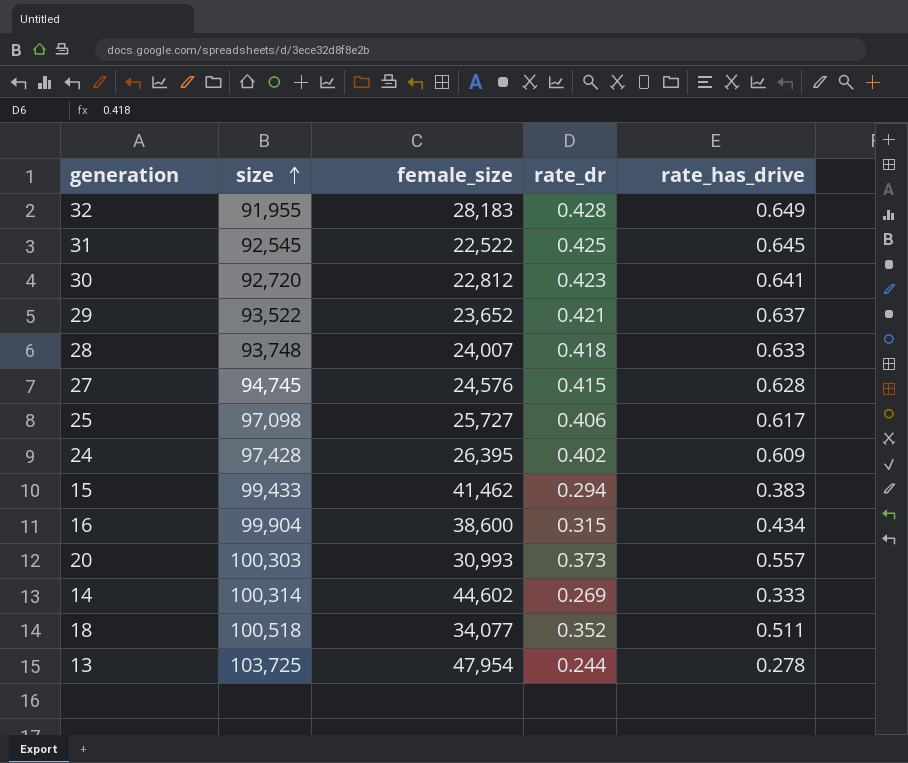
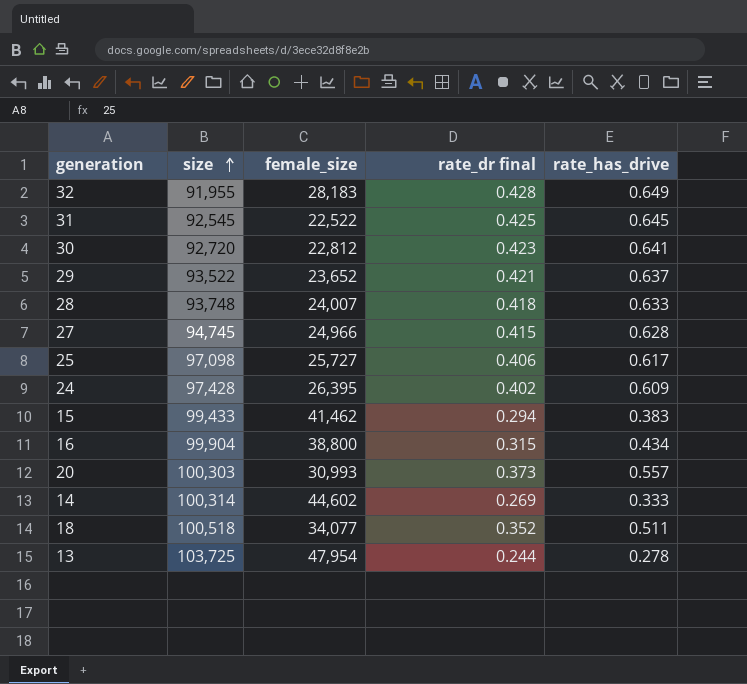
column name: rate_dr -> rate_dr final
27 | female_size: 24,576 -> 24,966
16 | female_size: 38,600 -> 38,800

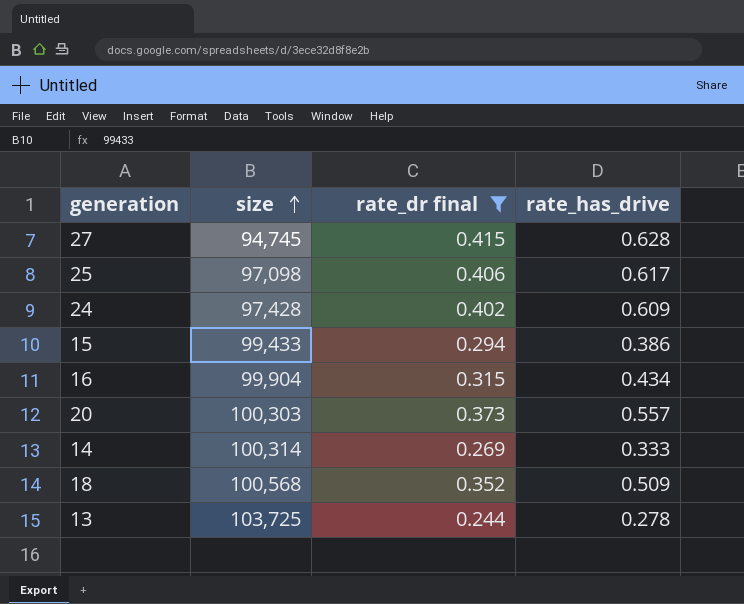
filter: none -> rate_dr final <= 0.415
column female_size | position: 3 -> none
15 | rate_has_drive: 0.383 -> 0.386
18 | size: 100,518 -> 100,568
18 | rate_has_drive: 0.511 -> 0.509

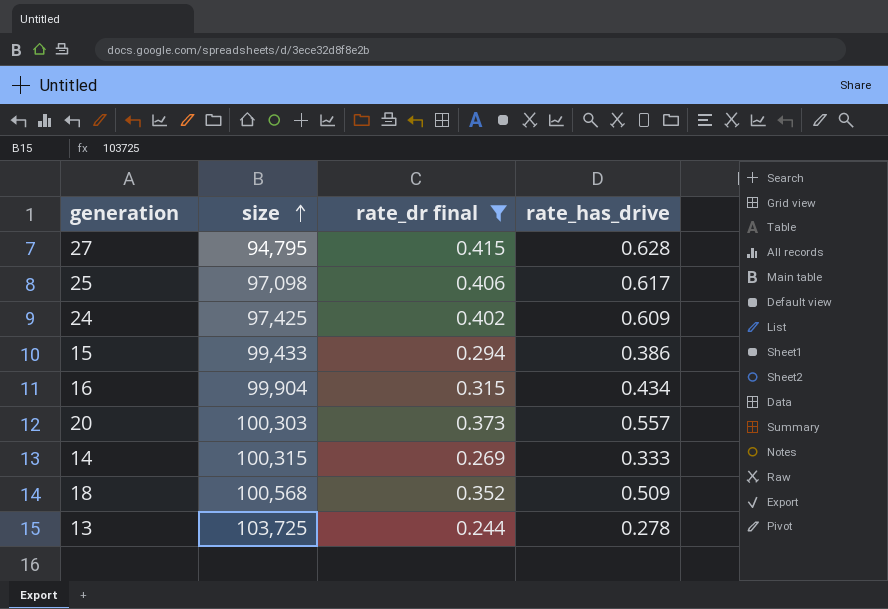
27 | size: 94,745 -> 94,795
24 | size: 97,428 -> 97,425
14 | size: 100,314 -> 100,315

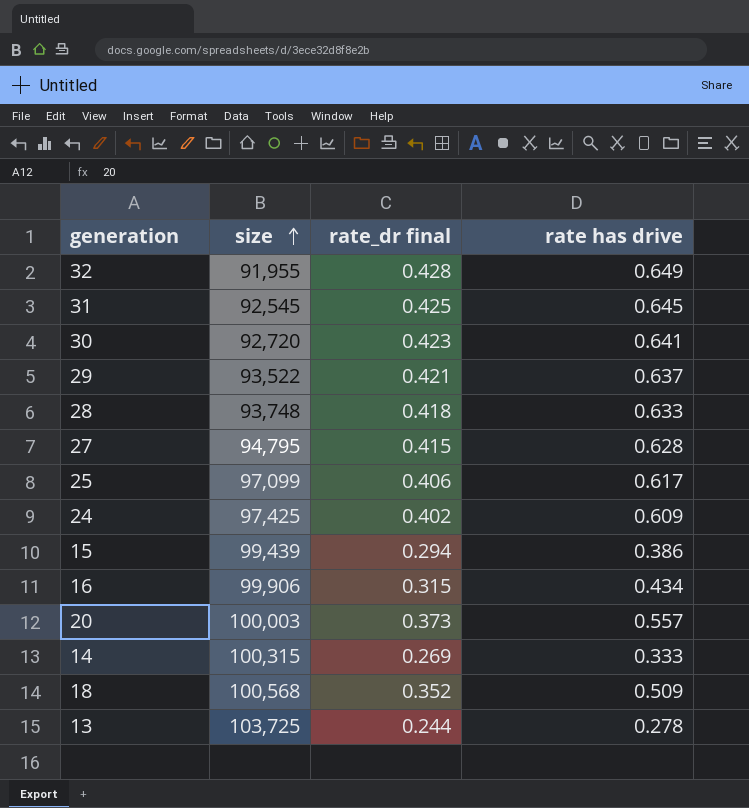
filter: rate_dr final <= 0.415 -> none
column name: rate_has_drive -> rate has drive
25 | size: 97,098 -> 97,099
15 | size: 99,433 -> 99,439
16 | size: 99,904 -> 99,906
20 | size: 100,303 -> 100,003

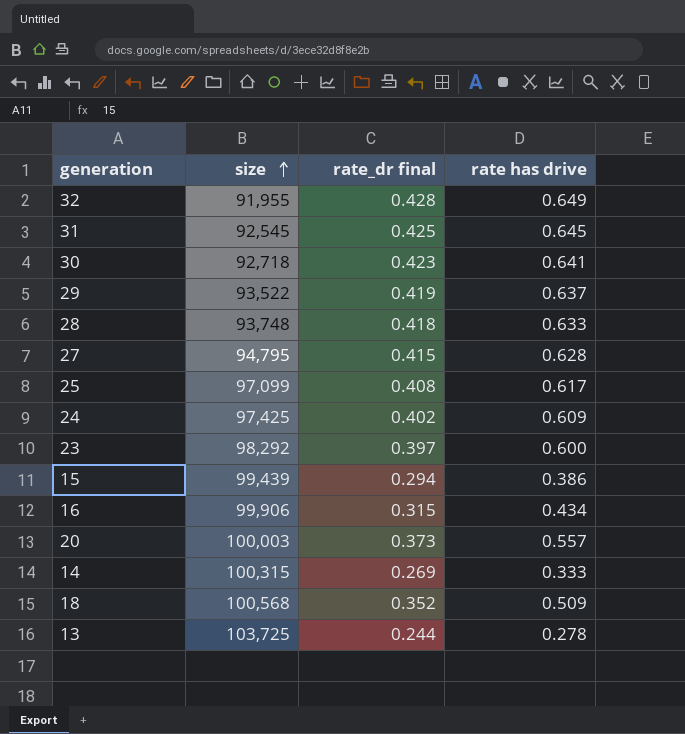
30 | size: 92,720 -> 92,718
29 | rate_dr final: 0.421 -> 0.419
25 | rate_dr final: 0.406 -> 0.408
row 23: none -> 98,292 | 0.397 | 0.600

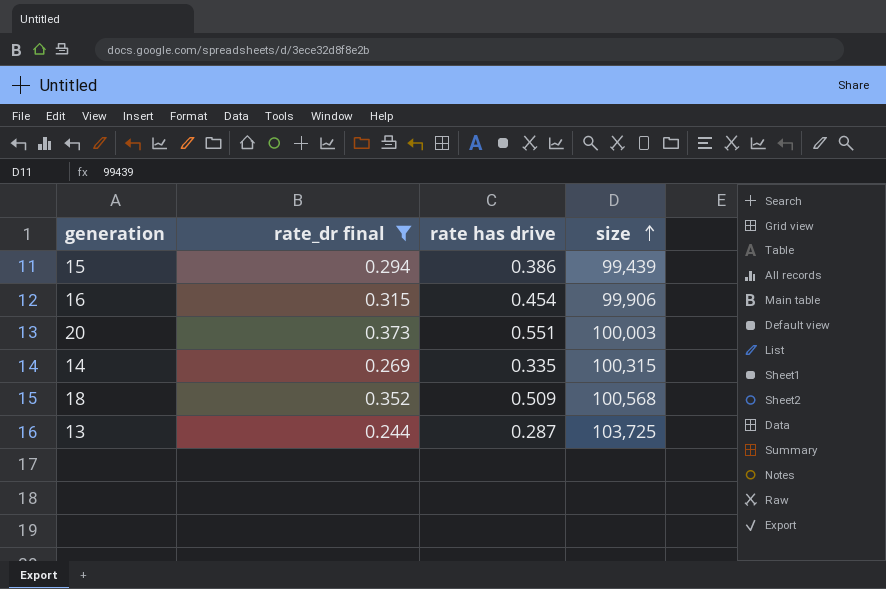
filter: none -> rate_dr final <= 0.373
column size | position: 2 -> 4
16 | rate has drive: 0.434 -> 0.454
20 | rate has drive: 0.557 -> 0.551
14 | rate has drive: 0.333 -> 0.335
13 | rate has drive: 0.278 -> 0.287

